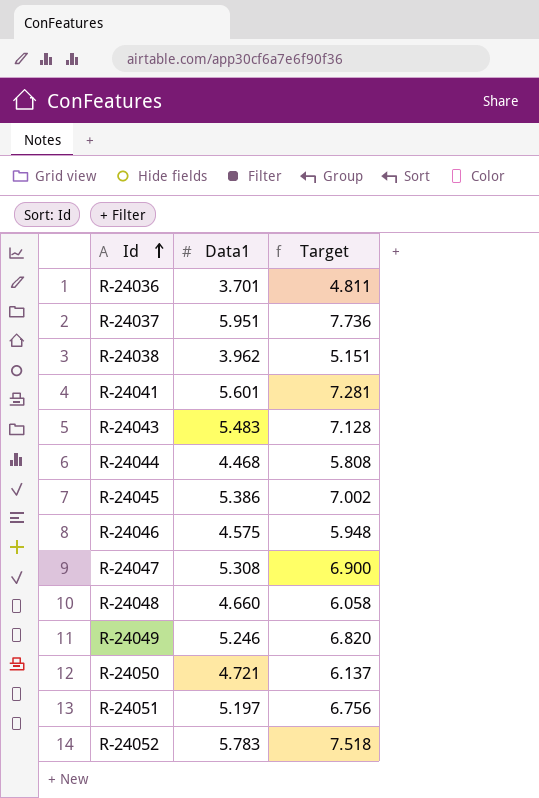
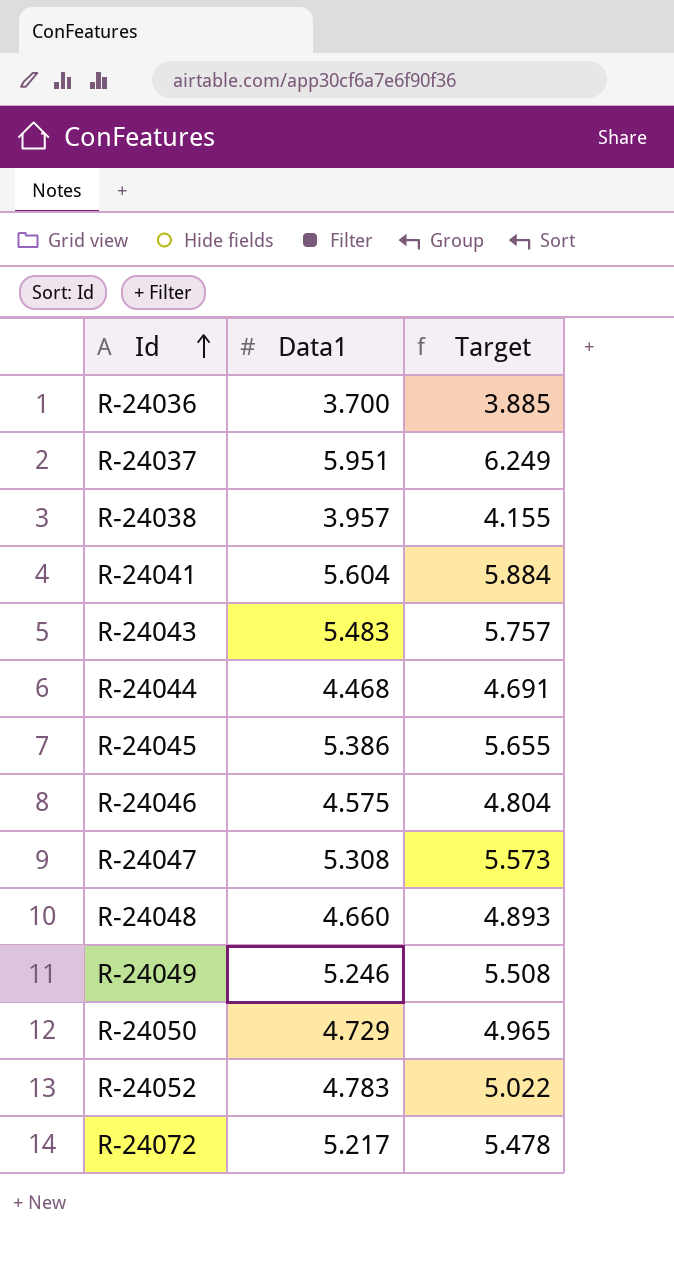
column Target | formula: [Data1] * 1.3 -> [Data1] * 1.05
row R-24051: 5.197 | 6.756 -> none
R-24036 | Data1: 3.701 -> 3.700
R-24038 | Data1: 3.962 -> 3.957
R-24041 | Data1: 5.601 -> 5.604
R-24050 | Data1: 4.721 -> 4.729
R-24052 | Data1: 5.783 -> 4.783
row R-24072: none -> 5.217 | 5.478

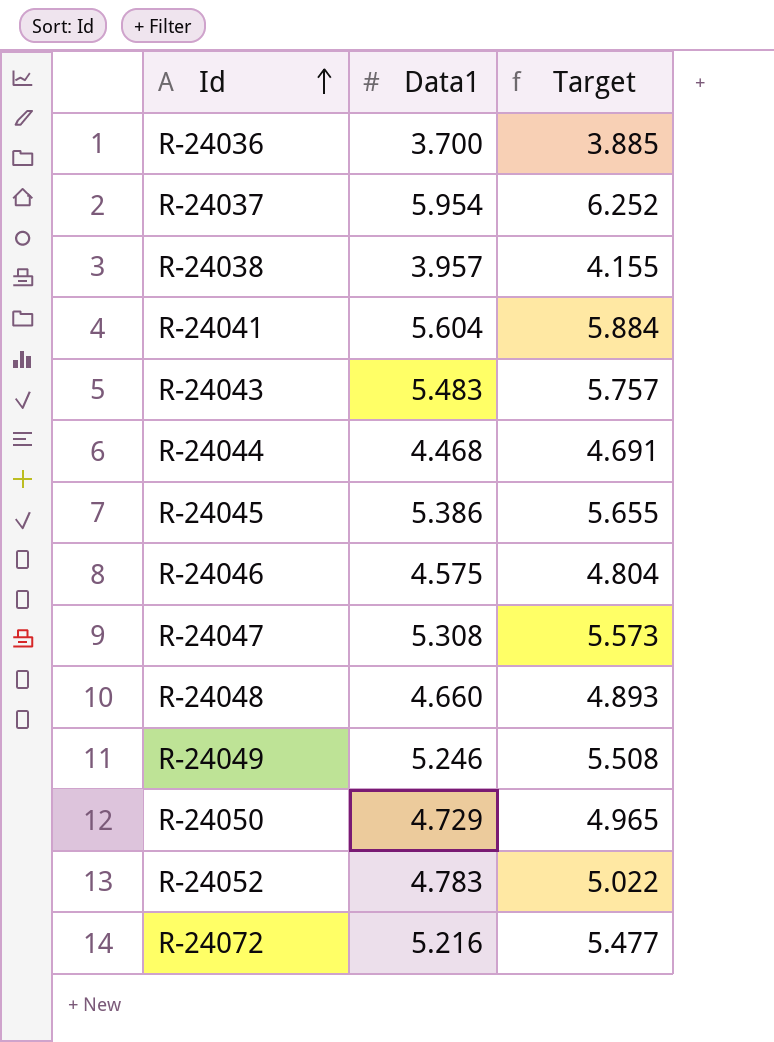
R-24037 | Data1: 5.951 -> 5.954
R-24037 | Target: 6.249 -> 6.252
R-24072 | Data1: 5.217 -> 5.216
R-24072 | Target: 5.478 -> 5.477

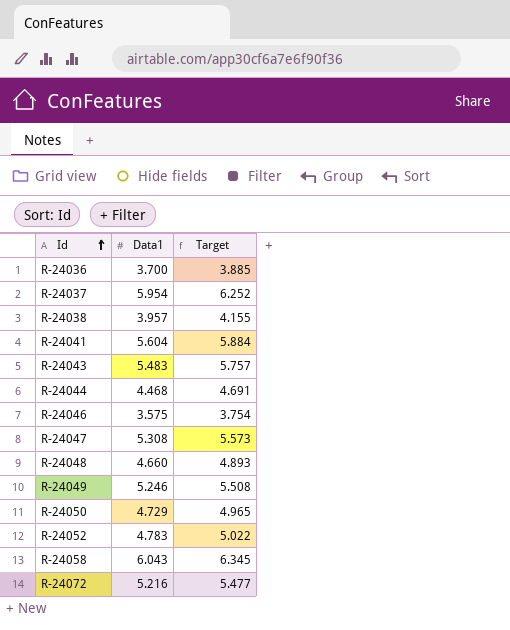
row R-24045: 5.386 | 5.655 -> none
R-24046 | Data1: 4.575 -> 3.575
R-24046 | Target: 4.804 -> 3.754
row R-24058: none -> 6.043 | 6.345

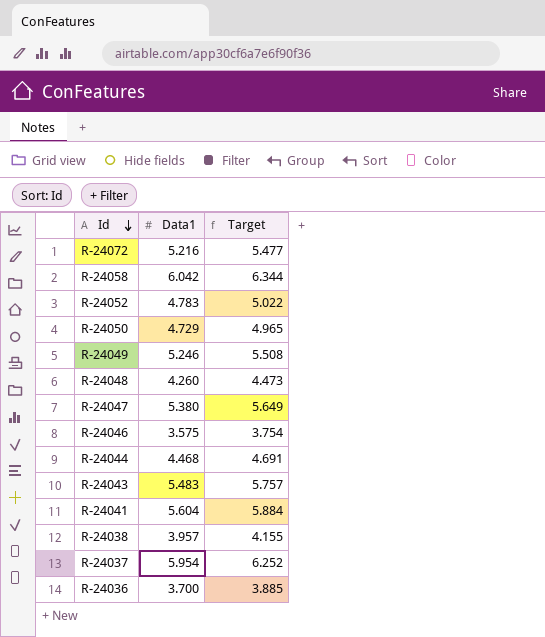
row order: Id ascending -> Id descending
R-24058 | Data1: 6.043 -> 6.042
R-24058 | Target: 6.345 -> 6.344
R-24048 | Data1: 4.660 -> 4.260
R-24048 | Target: 4.893 -> 4.473
R-24047 | Data1: 5.308 -> 5.380
R-24047 | Target: 5.573 -> 5.649

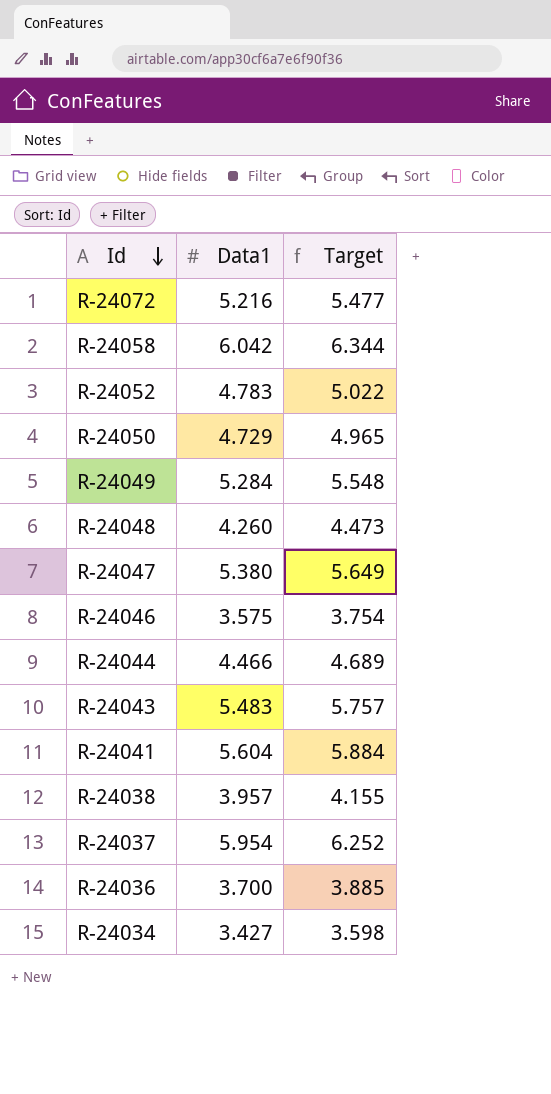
R-24049 | Data1: 5.246 -> 5.284
R-24049 | Target: 5.508 -> 5.548
R-24044 | Data1: 4.468 -> 4.466
R-24044 | Target: 4.691 -> 4.689
row R-24034: none -> 3.427 | 3.598

